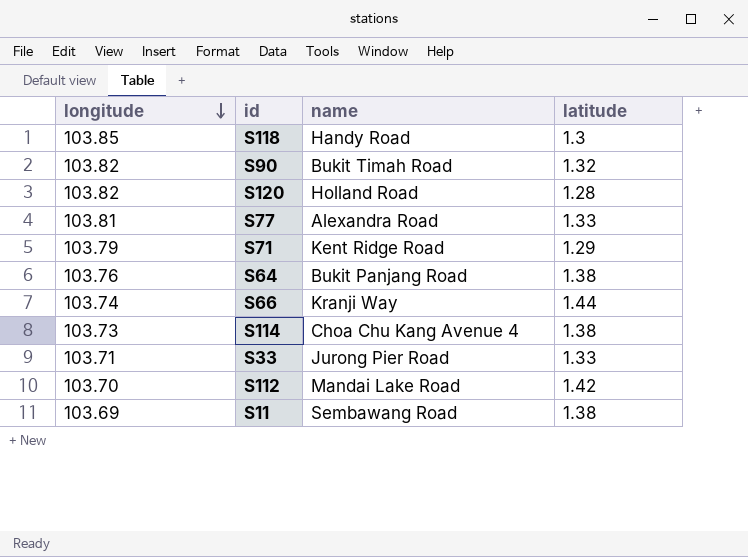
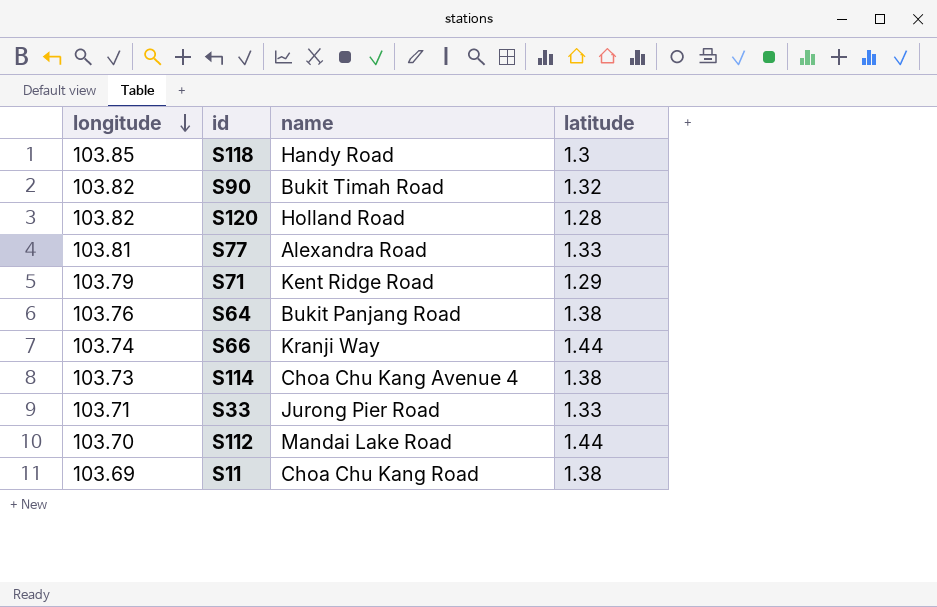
S112 | latitude: 1.42 -> 1.44
S11 | name: Sembawang Road -> Choa Chu Kang Road

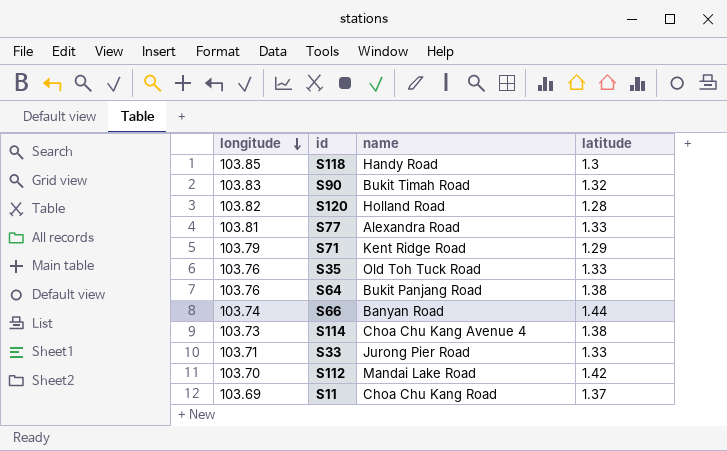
S90 | longitude: 103.82 -> 103.83
row S35: none -> 103.76 | Old Toh Tuck Road | 1.33
S66 | name: Kranji Way -> Banyan Road
S112 | latitude: 1.44 -> 1.42
S11 | latitude: 1.38 -> 1.37

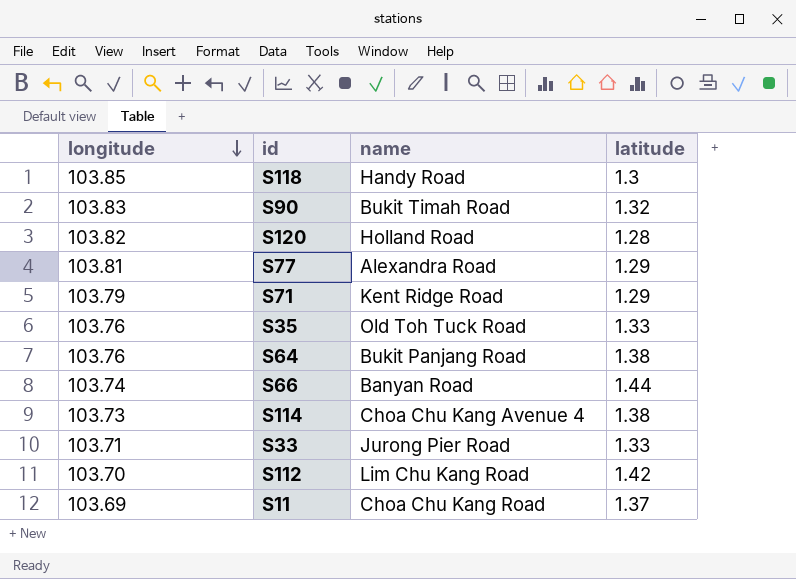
S77 | latitude: 1.33 -> 1.29
S112 | name: Mandai Lake Road -> Lim Chu Kang Road

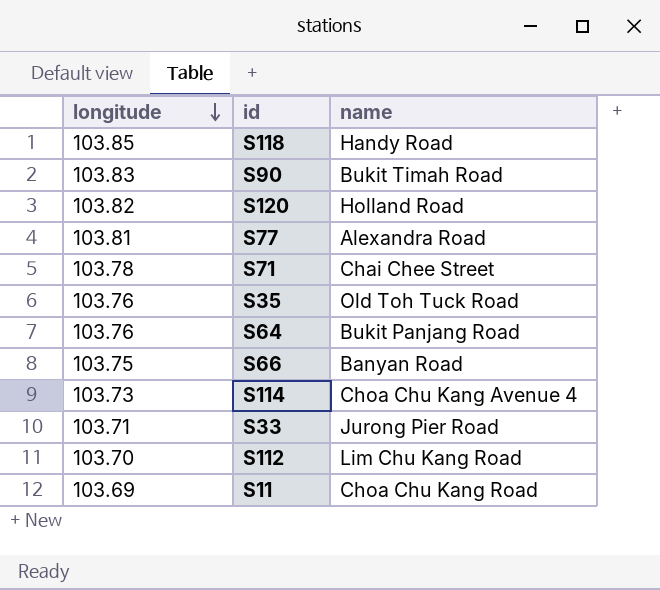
column latitude | position: 4 -> none
S71 | longitude: 103.79 -> 103.78
S71 | name: Kent Ridge Road -> Chai Chee Street
S66 | longitude: 103.74 -> 103.75

